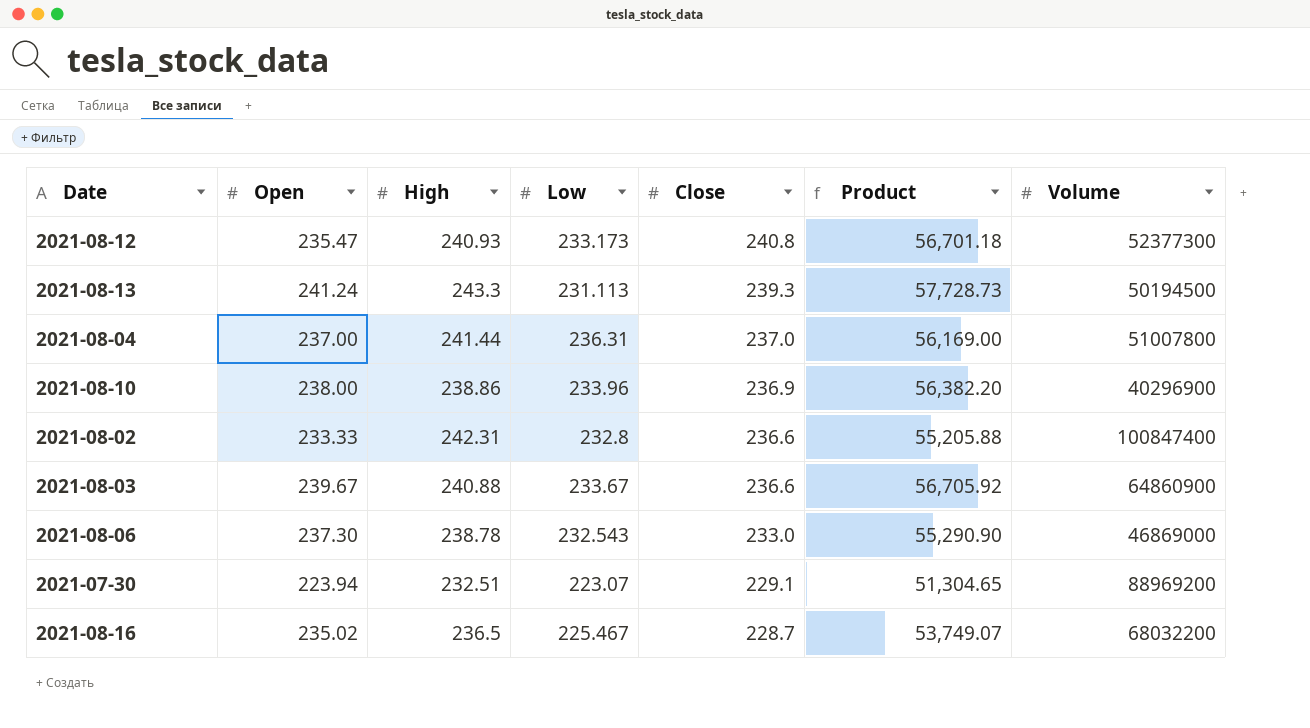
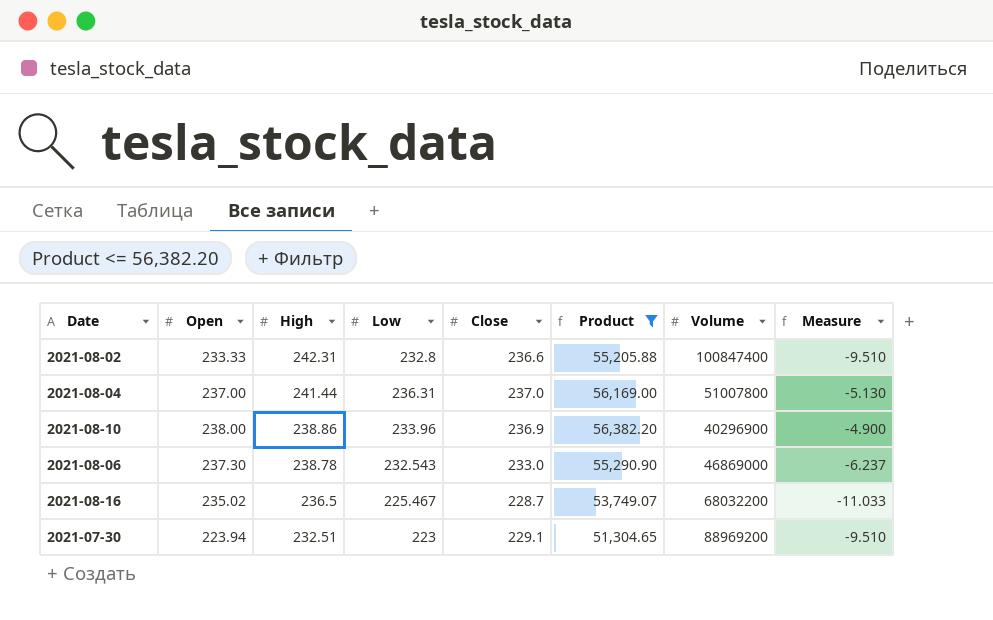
filter: none -> Product <= 56,382.20
row order: Close descending -> High descending
column Measure | formula: none -> [Low] - [High]
2021-07-30 | Low: 223.07 -> 223

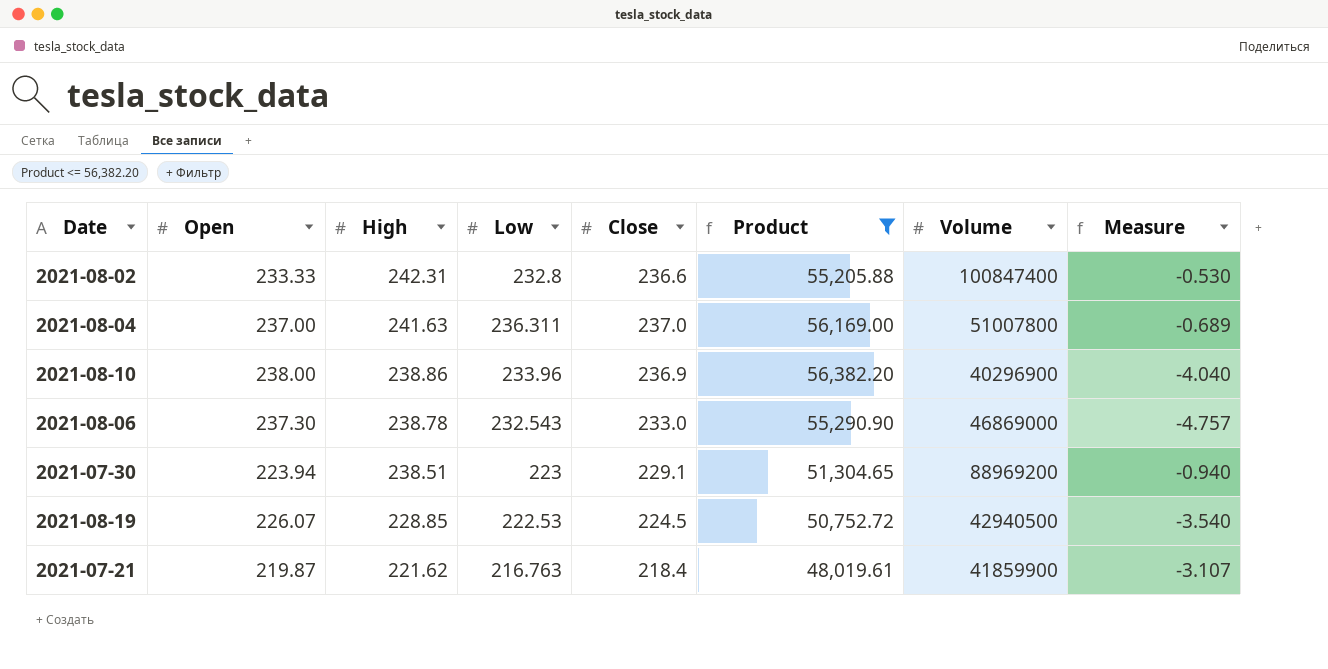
column Measure | formula: [Low] - [High] -> [Low] - [Open]
row 2021-08-16: 235.02 | 236.5 | 225.467 | 228.7 | 53,749.07 | 68032200 | -11.033 -> none
2021-08-04 | High: 241.44 -> 241.63
2021-08-04 | Low: 236.31 -> 236.311
2021-07-30 | High: 232.51 -> 238.51
row 2021-08-19: none -> 226.07 | 228.85 | 222.53 | 224.5 | 50,752.72 | 42940500 | -3.540
row 2021-07-21: none -> 219.87 | 221.62 | 216.763 | 218.4 | 48,019.61 | 41859900 | -3.107

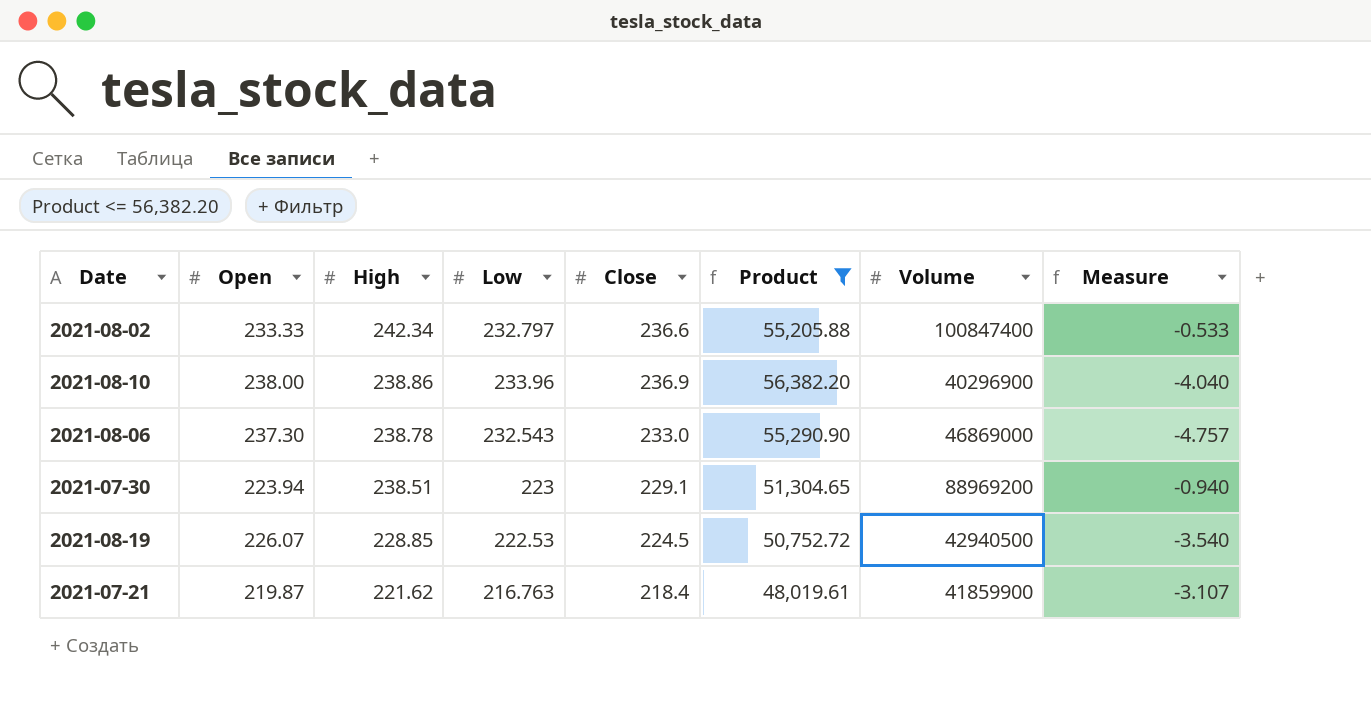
row 2021-08-04: 237.00 | 241.63 | 236.311 | 237.0 | 56,169.00 | 51007800 | -0.689 -> none
2021-08-02 | High: 242.31 -> 242.34
2021-08-02 | Low: 232.8 -> 232.797
2021-08-02 | Measure: -0.530 -> -0.533

